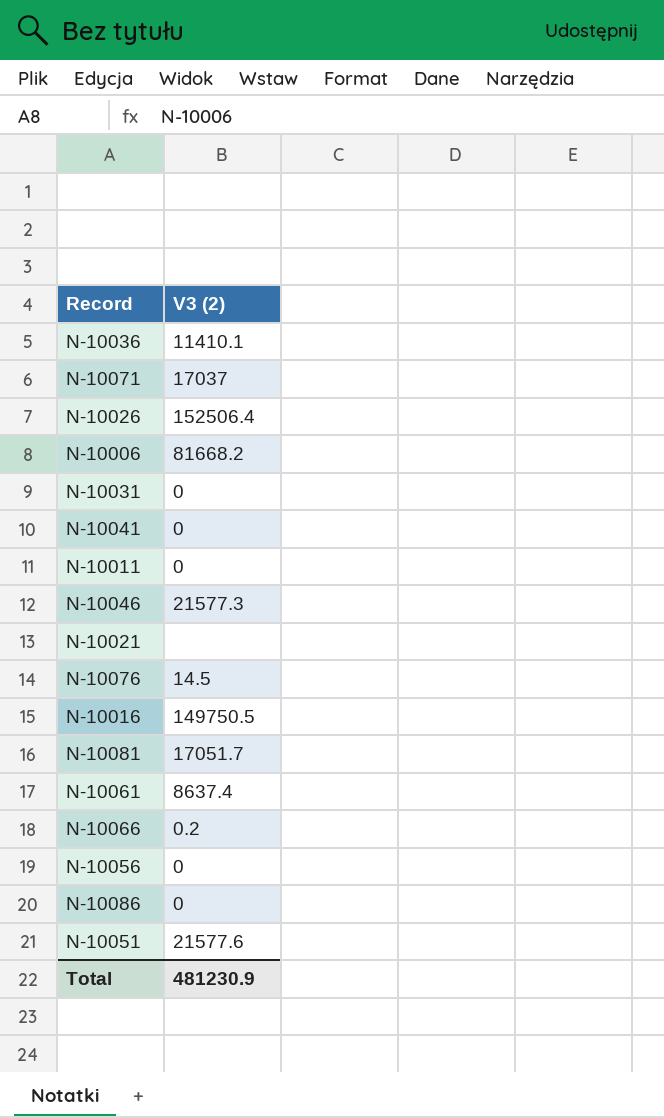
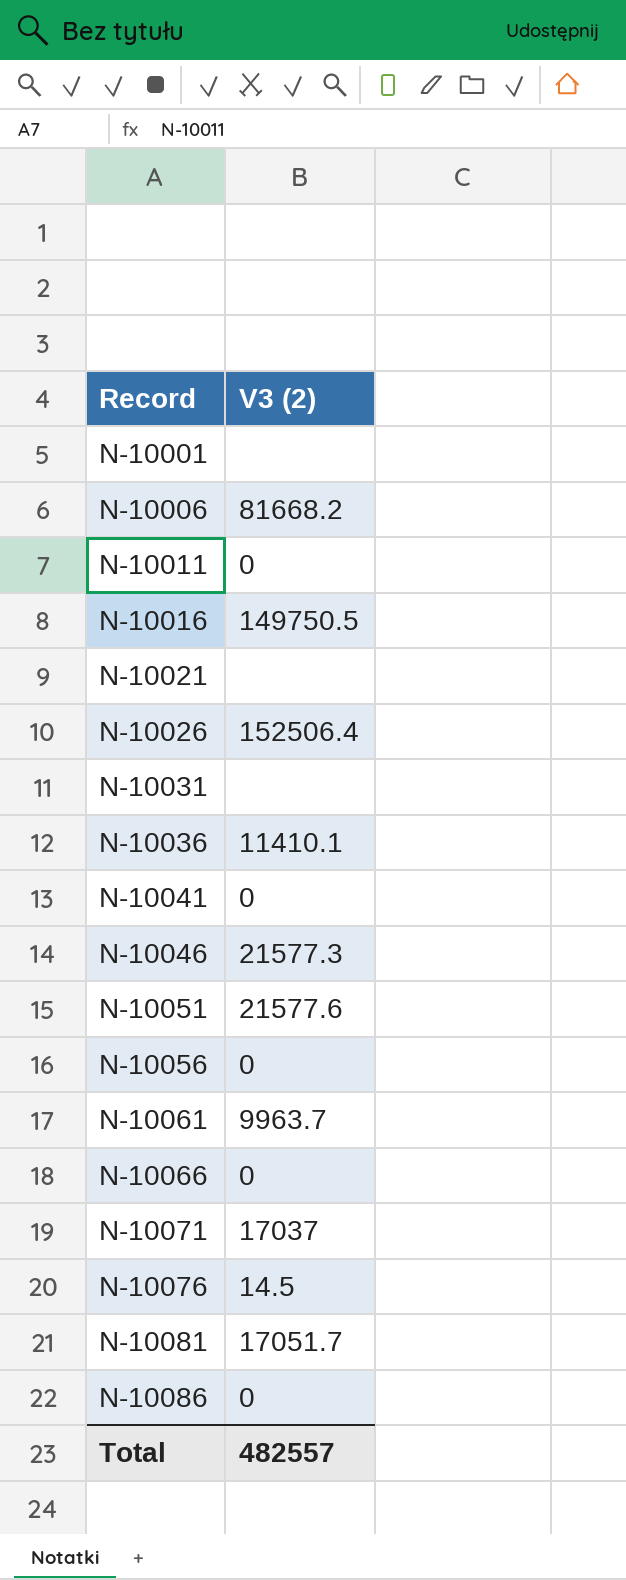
row order: none -> Record ascending
row N-10001: none -> none
N-10031 | V3 (2): 0 -> none
N-10061 | V3 (2): 8637.4 -> 9963.7
N-10066 | V3 (2): 0.2 -> 0
Total | V3 (2): 481230.9 -> 482557

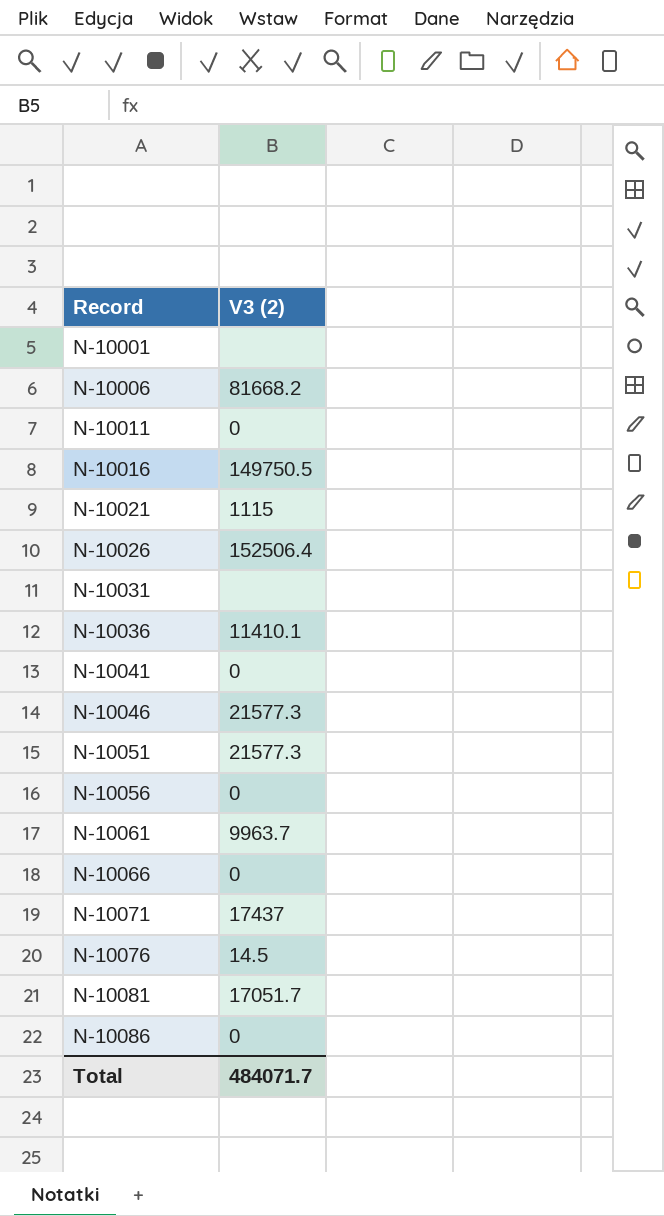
N-10021 | V3 (2): none -> 1115
N-10051 | V3 (2): 21577.6 -> 21577.3
N-10071 | V3 (2): 17037 -> 17437
Total | V3 (2): 482557 -> 484071.7

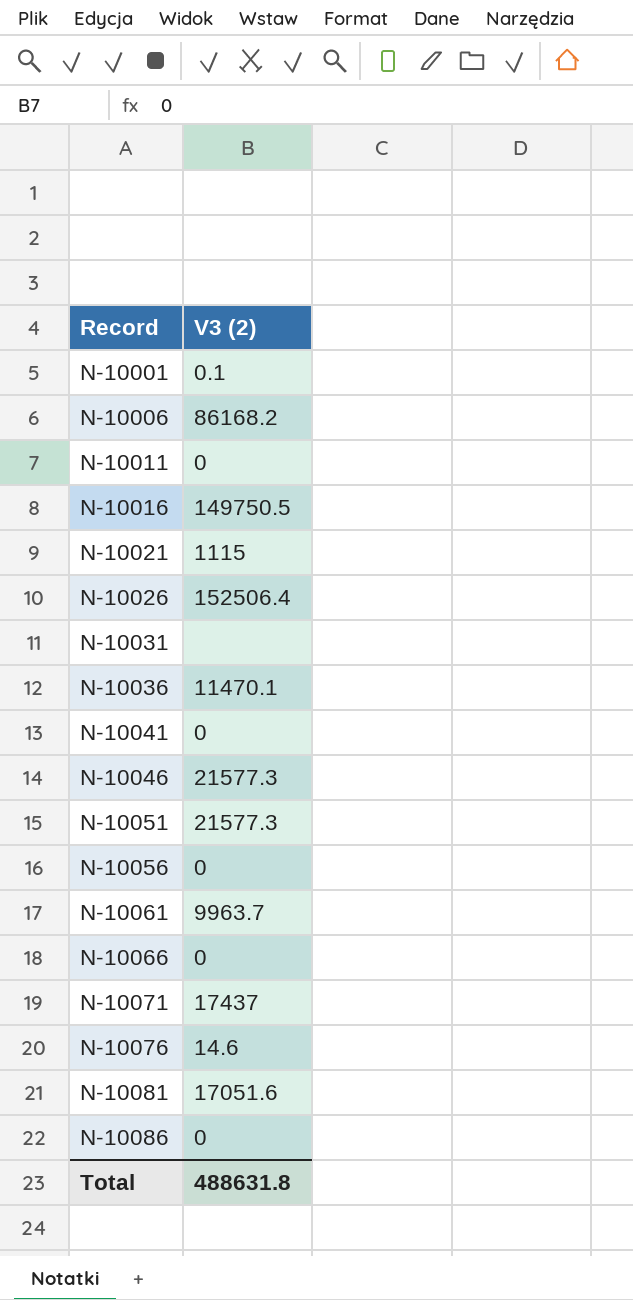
N-10001 | V3 (2): none -> 0.1
N-10006 | V3 (2): 81668.2 -> 86168.2
N-10036 | V3 (2): 11410.1 -> 11470.1
N-10076 | V3 (2): 14.5 -> 14.6
N-10081 | V3 (2): 17051.7 -> 17051.6
Total | V3 (2): 484071.7 -> 488631.8

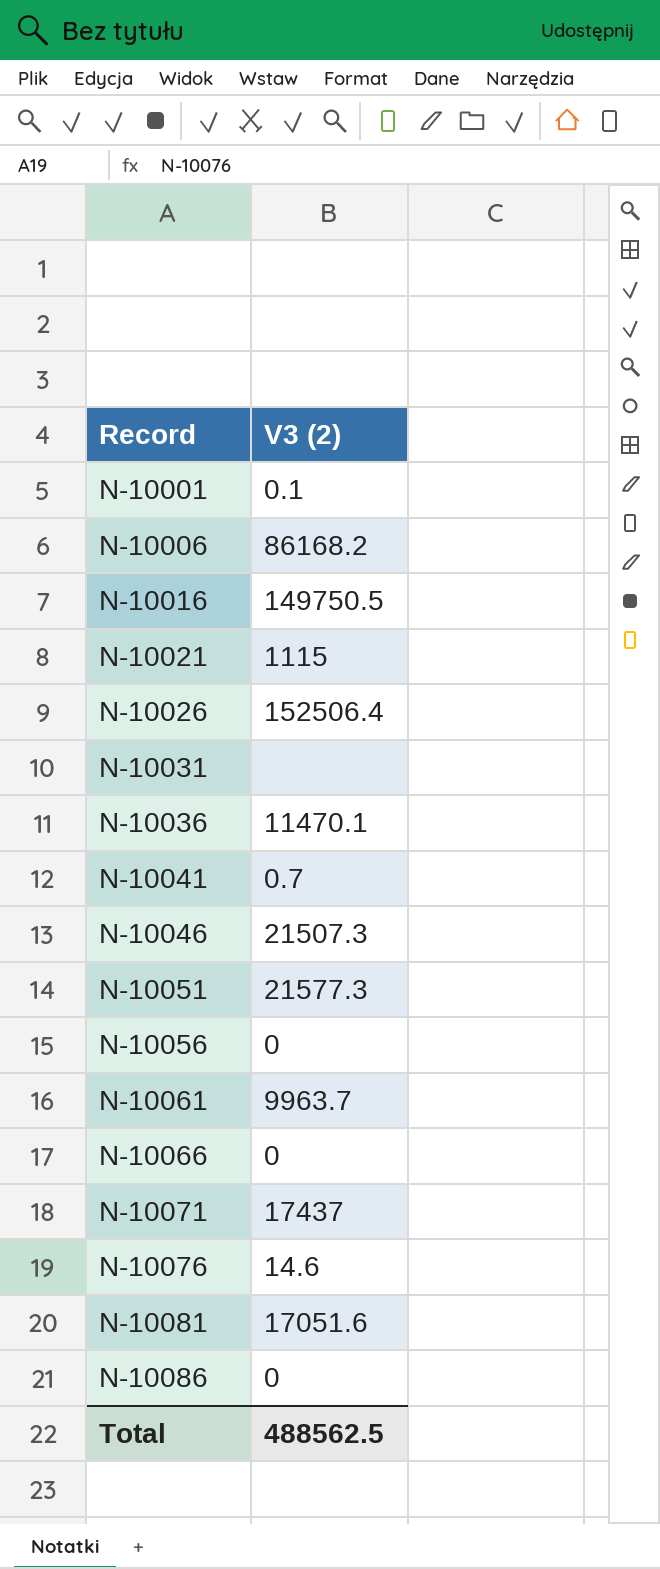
row N-10011: 0 -> none
N-10041 | V3 (2): 0 -> 0.7
N-10046 | V3 (2): 21577.3 -> 21507.3
Total | V3 (2): 488631.8 -> 488562.5

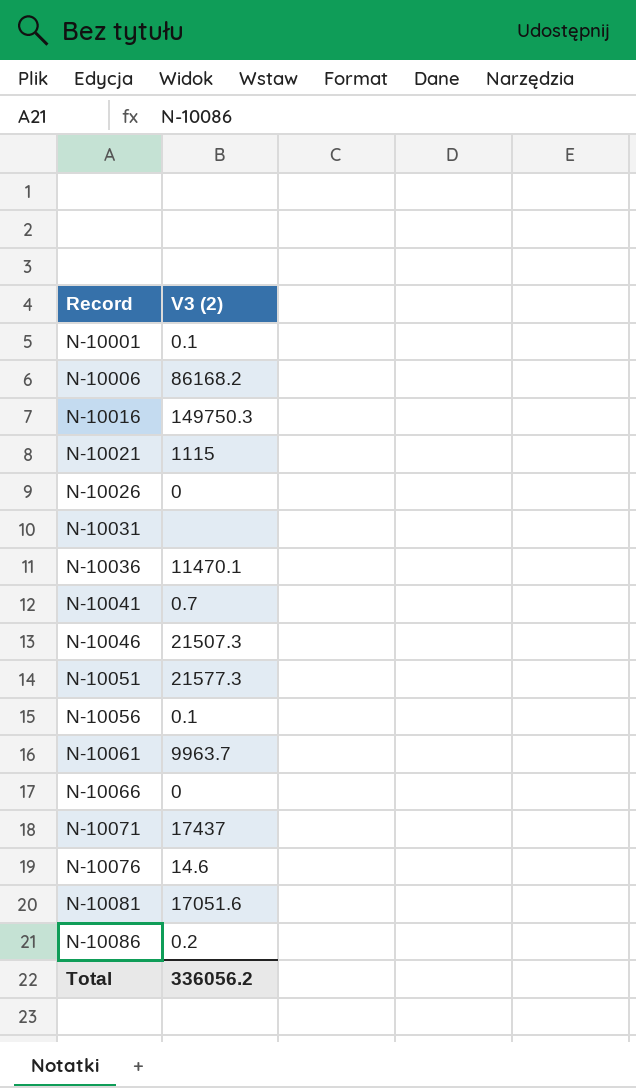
N-10016 | V3 (2): 149750.5 -> 149750.3
N-10026 | V3 (2): 152506.4 -> 0
N-10056 | V3 (2): 0 -> 0.1
N-10086 | V3 (2): 0 -> 0.2
Total | V3 (2): 488562.5 -> 336056.2

